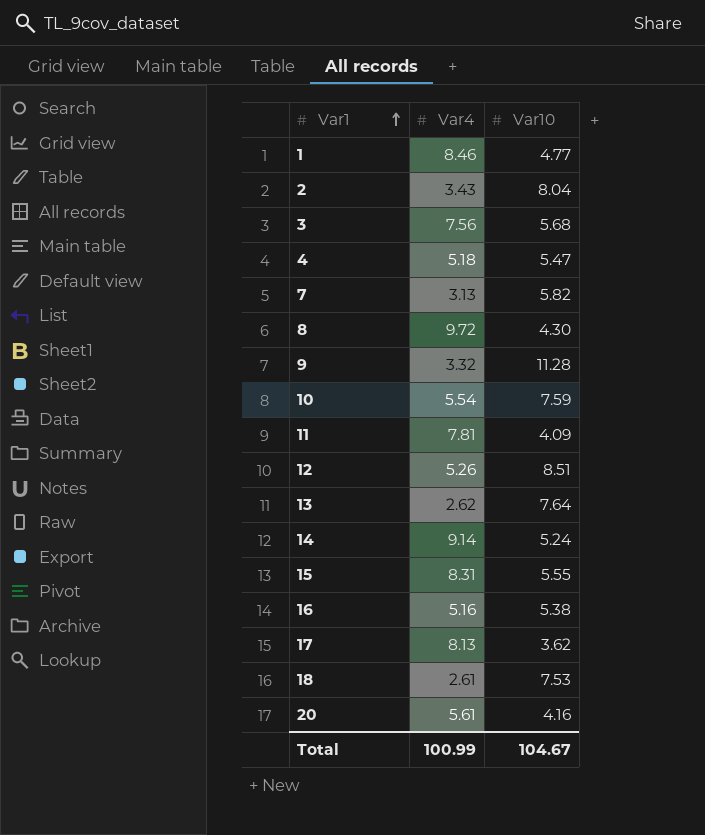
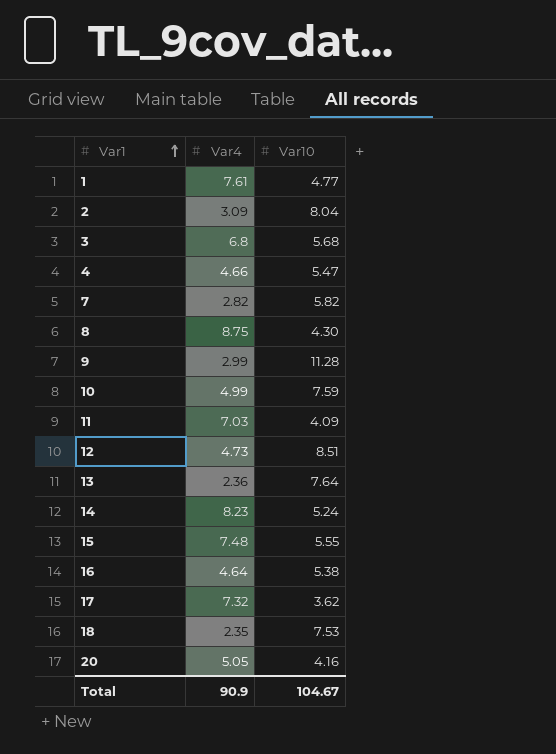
1 | Var4: 8.46 -> 7.61
2 | Var4: 3.43 -> 3.09
3 | Var4: 7.56 -> 6.8
4 | Var4: 5.18 -> 4.66
7 | Var4: 3.13 -> 2.82
8 | Var4: 9.72 -> 8.75
9 | Var4: 3.32 -> 2.99
10 | Var4: 5.54 -> 4.99
11 | Var4: 7.81 -> 7.03
12 | Var4: 5.26 -> 4.73
13 | Var4: 2.62 -> 2.36
14 | Var4: 9.14 -> 8.23
15 | Var4: 8.31 -> 7.48
16 | Var4: 5.16 -> 4.64
17 | Var4: 8.13 -> 7.32
18 | Var4: 2.61 -> 2.35
20 | Var4: 5.61 -> 5.05
Total | Var4: 100.99 -> 90.9

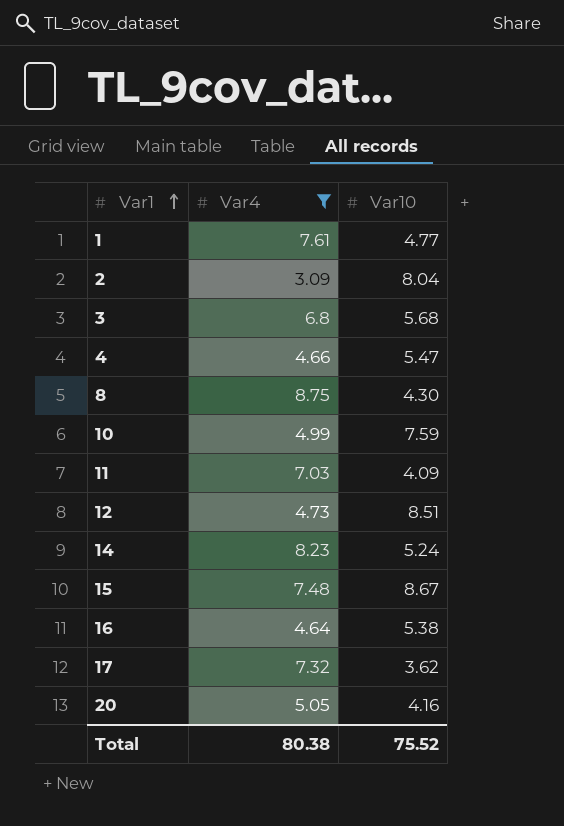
filter: none -> Var4 >= 3.09
15 | Var10: 5.55 -> 8.67
Total | Var4: 90.9 -> 80.38
Total | Var10: 104.67 -> 75.52

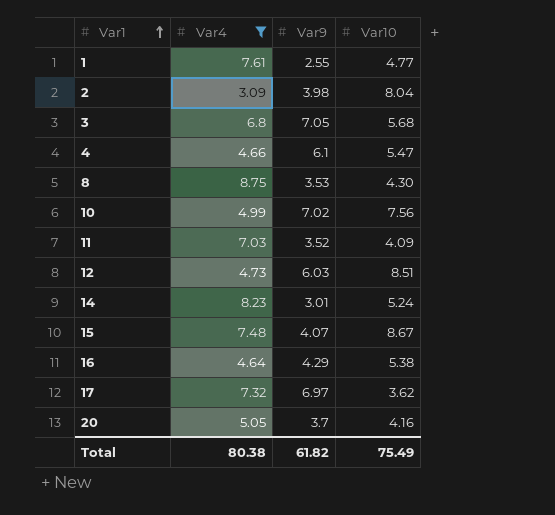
column Var9 | position: none -> 3
10 | Var10: 7.59 -> 7.56
Total | Var10: 75.52 -> 75.49

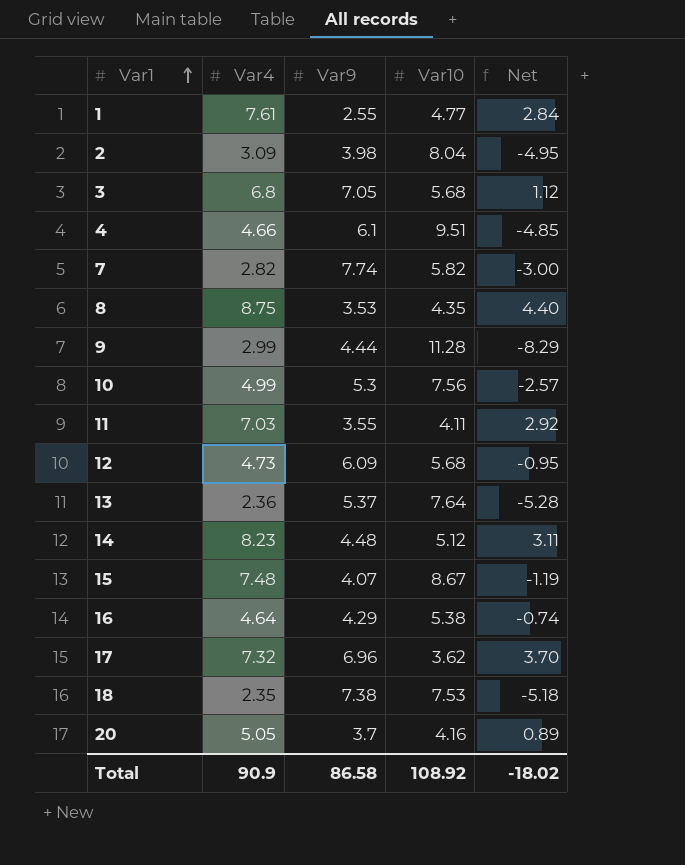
filter: Var4 >= 3.09 -> none
column Net | formula: none -> [Var4] - [Var10]
4 | Var10: 5.47 -> 9.51
8 | Var10: 4.30 -> 4.35
10 | Var9: 7.02 -> 5.3
11 | Var9: 3.52 -> 3.55
11 | Var10: 4.09 -> 4.11
12 | Var9: 6.03 -> 6.09
12 | Var10: 8.51 -> 5.68
14 | Var9: 3.01 -> 4.48
14 | Var10: 5.24 -> 5.12
17 | Var9: 6.97 -> 6.96
Total | Var4: 80.38 -> 90.9
Total | Var9: 61.82 -> 86.58
Total | Var10: 75.49 -> 108.92

